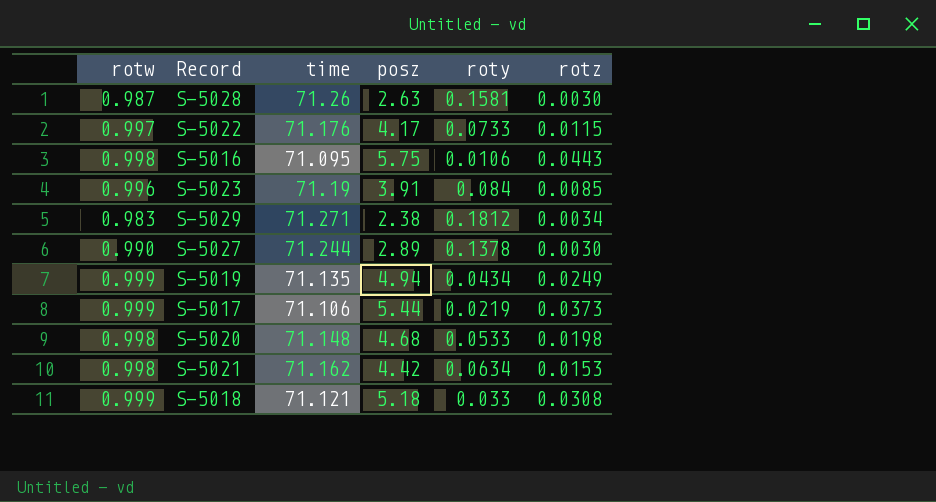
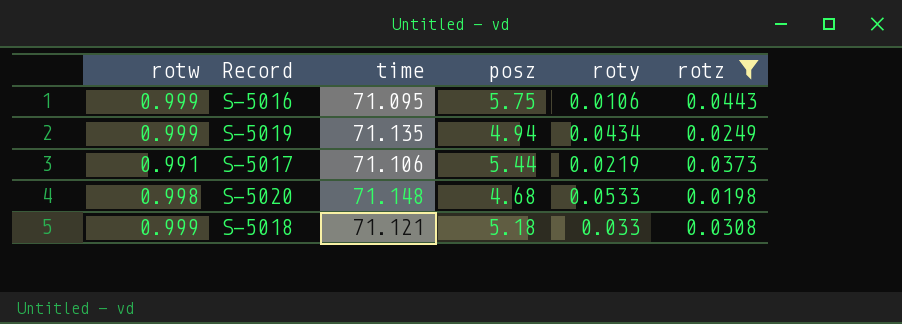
filter: none -> rotz >= 0.0198
S-5016 | rotw: 0.998 -> 0.999
S-5017 | rotw: 0.999 -> 0.991

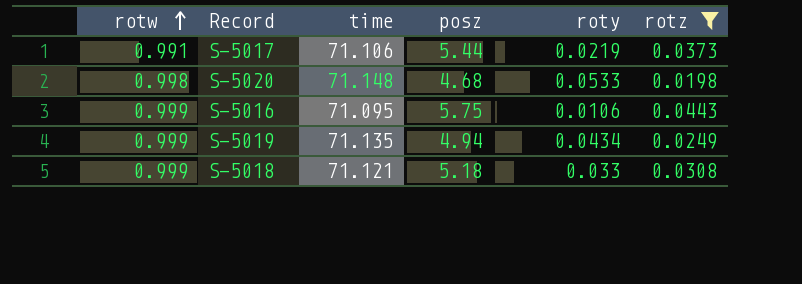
row order: none -> rotw ascending

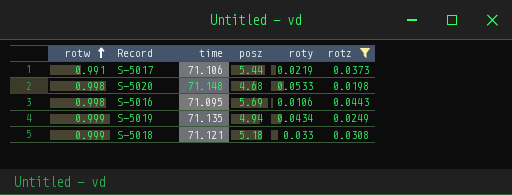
S-5016 | rotw: 0.999 -> 0.998
S-5016 | posz: 5.75 -> 5.69

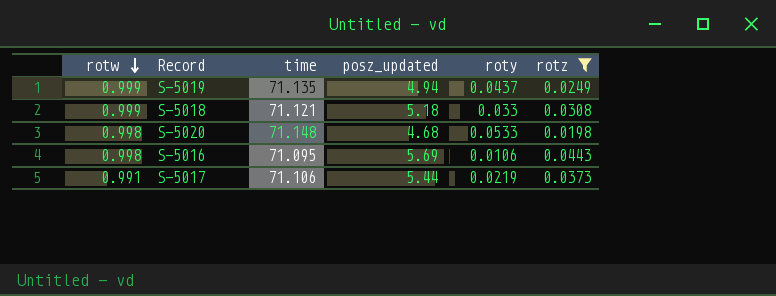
row order: rotw ascending -> rotw descending
column name: posz -> posz_updated
S-5019 | roty: 0.0434 -> 0.0437

